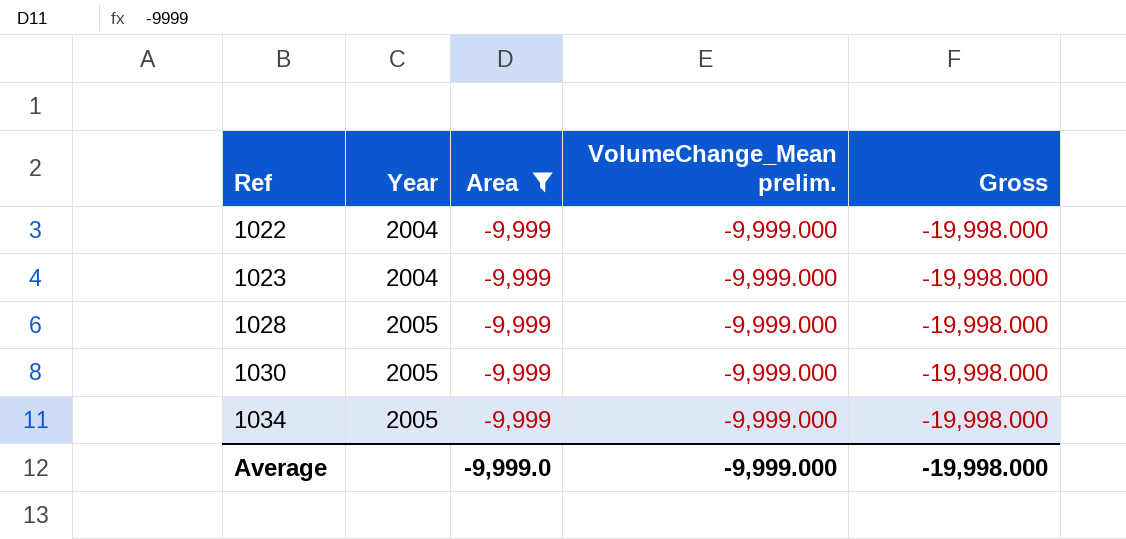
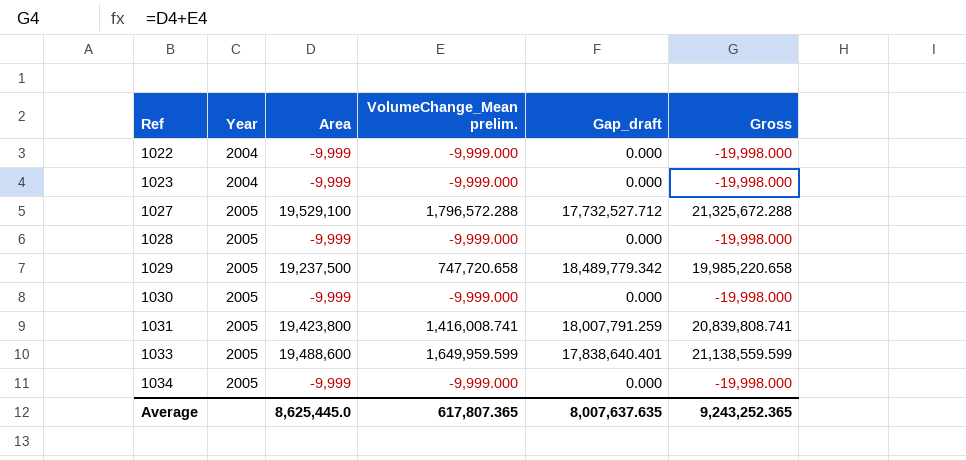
filter: Area = -9,999 -> none
column Gap_draft | formula: none -> [Area] - [VolumeChange_Mean prelim.]
Average | Area: -9,999.0 -> 8,625,445.0
Average | VolumeChange_Mean prelim.: -9,999.000 -> 617,807.365
Average | Gross: -19,998.000 -> 9,243,252.365

